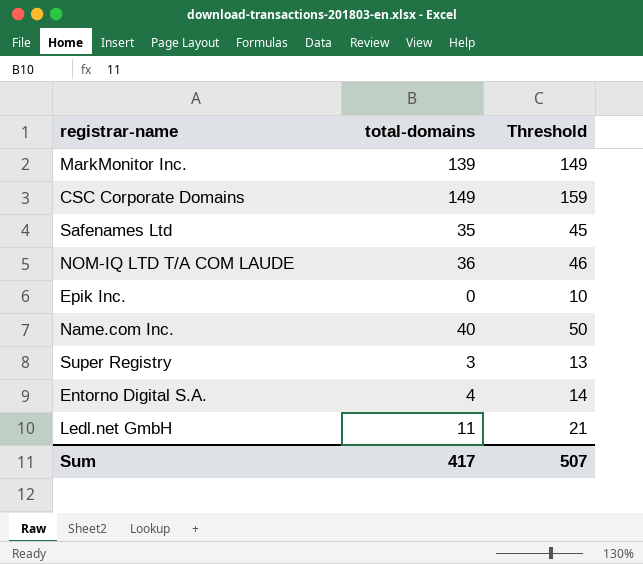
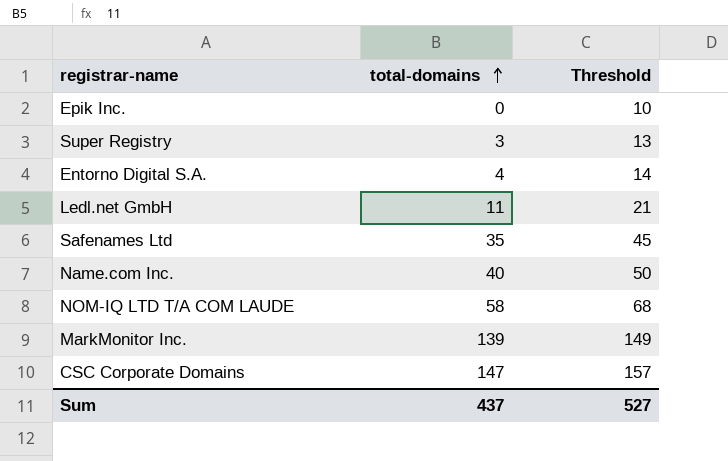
row order: none -> total-domains ascending
NOM-IQ LTD T/A COM LAUDE | total-domains: 36 -> 58
NOM-IQ LTD T/A COM LAUDE | Threshold: 46 -> 68
CSC Corporate Domains | total-domains: 149 -> 147
CSC Corporate Domains | Threshold: 159 -> 157
Sum | total-domains: 417 -> 437
Sum | Threshold: 507 -> 527

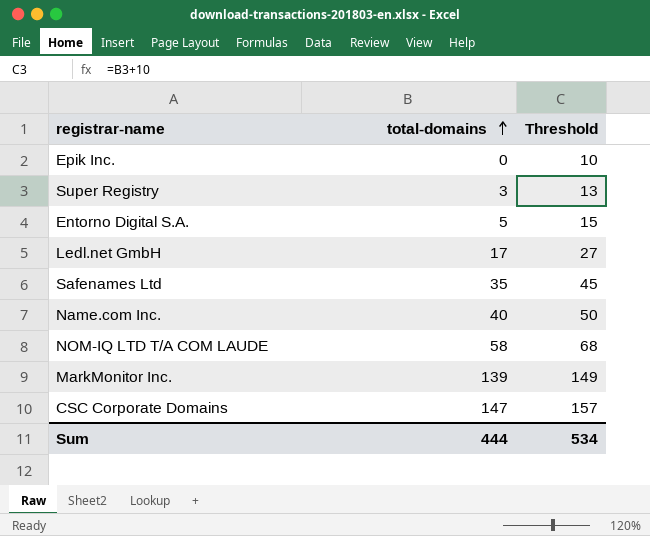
Entorno Digital S.A. | total-domains: 4 -> 5
Entorno Digital S.A. | Threshold: 14 -> 15
Ledl.net GmbH | total-domains: 11 -> 17
Ledl.net GmbH | Threshold: 21 -> 27
Sum | total-domains: 437 -> 444
Sum | Threshold: 527 -> 534

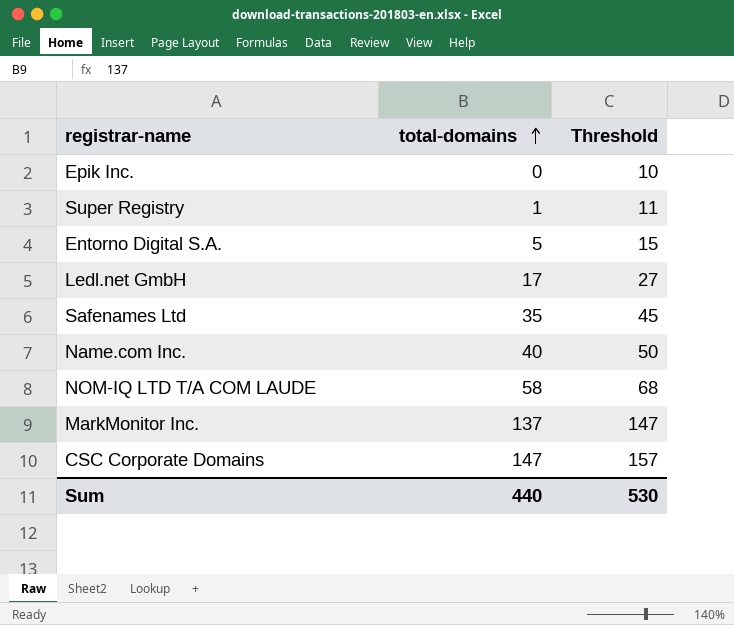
Super Registry | total-domains: 3 -> 1
Super Registry | Threshold: 13 -> 11
MarkMonitor Inc. | total-domains: 139 -> 137
MarkMonitor Inc. | Threshold: 149 -> 147
Sum | total-domains: 444 -> 440
Sum | Threshold: 534 -> 530

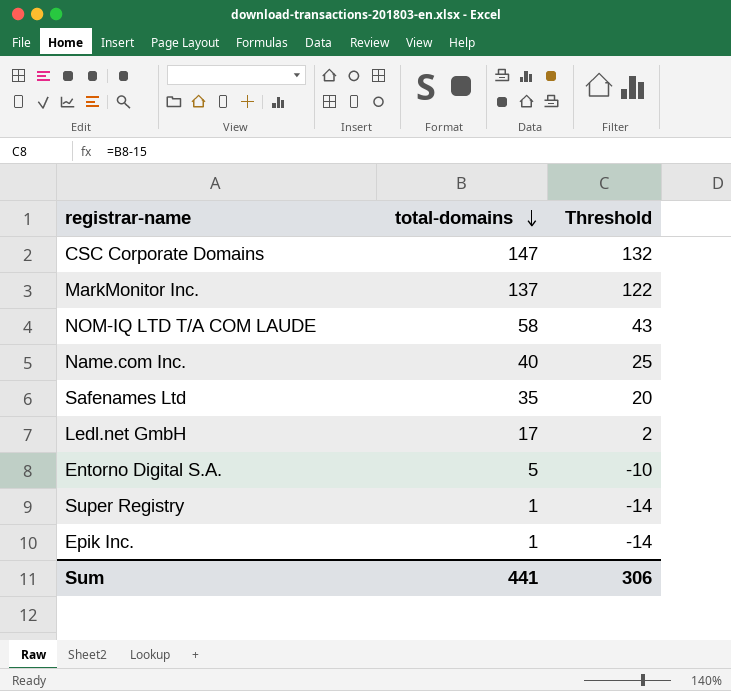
row order: total-domains ascending -> total-domains descending
column Threshold | formula: [total-domains] + 10 -> [total-domains] - 15
Epik Inc. | total-domains: 0 -> 1
Sum | total-domains: 440 -> 441
Sum | Threshold: 530 -> 306

